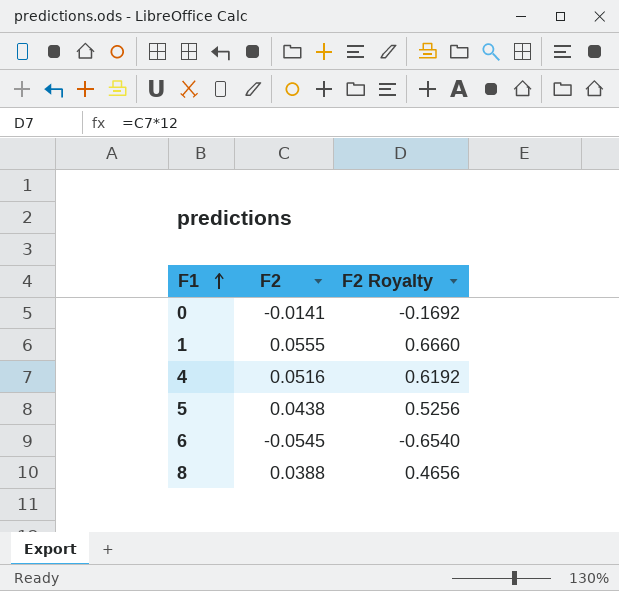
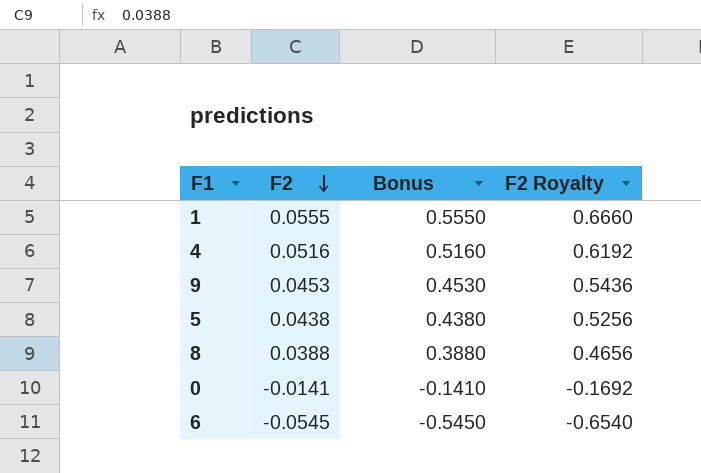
row order: F1 ascending -> F2 descending
column Bonus | formula: none -> [F2] * 10
row 9: none -> 0.0453 | 0.4530 | 0.5436

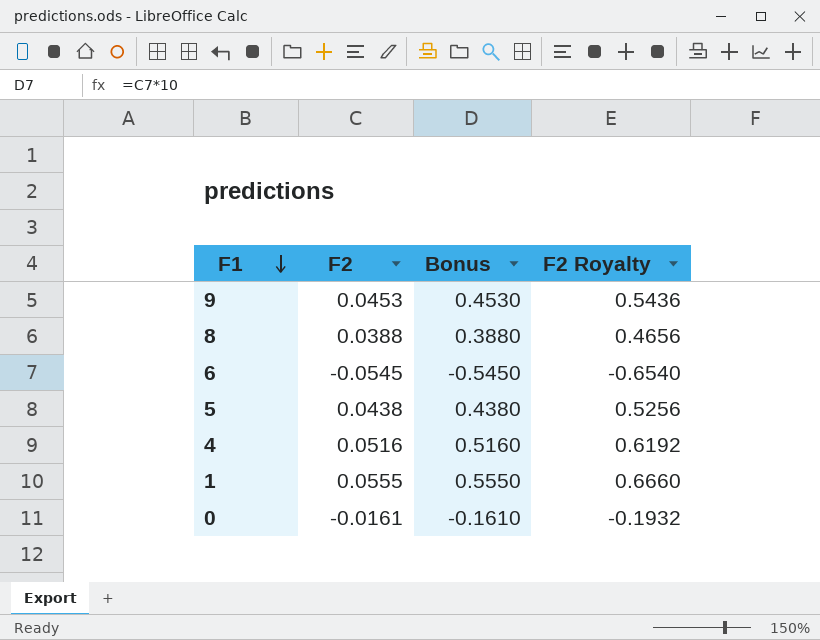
row order: F2 descending -> F1 descending
0 | F2: -0.0141 -> -0.0161
0 | Bonus: -0.1410 -> -0.1610
0 | F2 Royalty: -0.1692 -> -0.1932

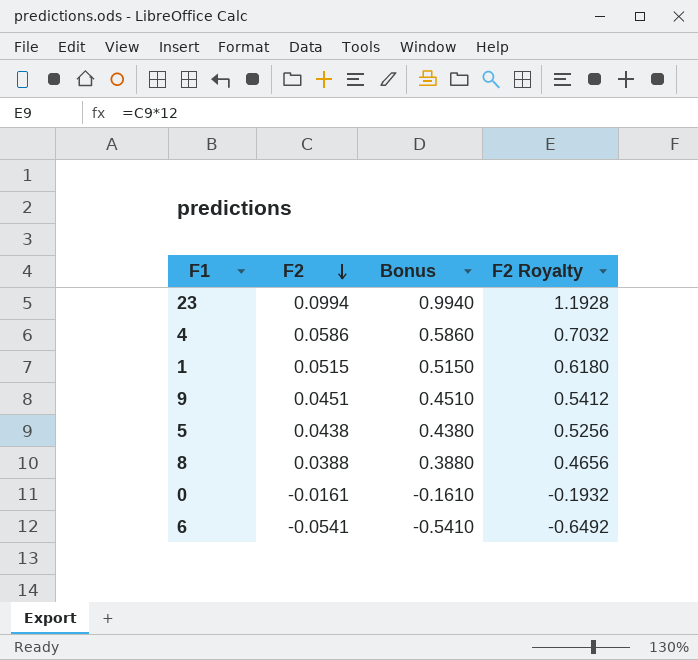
row order: F1 descending -> F2 descending
row 23: none -> 0.0994 | 0.9940 | 1.1928
4 | F2: 0.0516 -> 0.0586
4 | Bonus: 0.5160 -> 0.5860
4 | F2 Royalty: 0.6192 -> 0.7032
1 | F2: 0.0555 -> 0.0515
1 | Bonus: 0.5550 -> 0.5150
1 | F2 Royalty: 0.6660 -> 0.6180
9 | F2: 0.0453 -> 0.0451
9 | Bonus: 0.4530 -> 0.4510
9 | F2 Royalty: 0.5436 -> 0.5412
6 | F2: -0.0545 -> -0.0541
6 | Bonus: -0.5450 -> -0.5410
6 | F2 Royalty: -0.6540 -> -0.6492

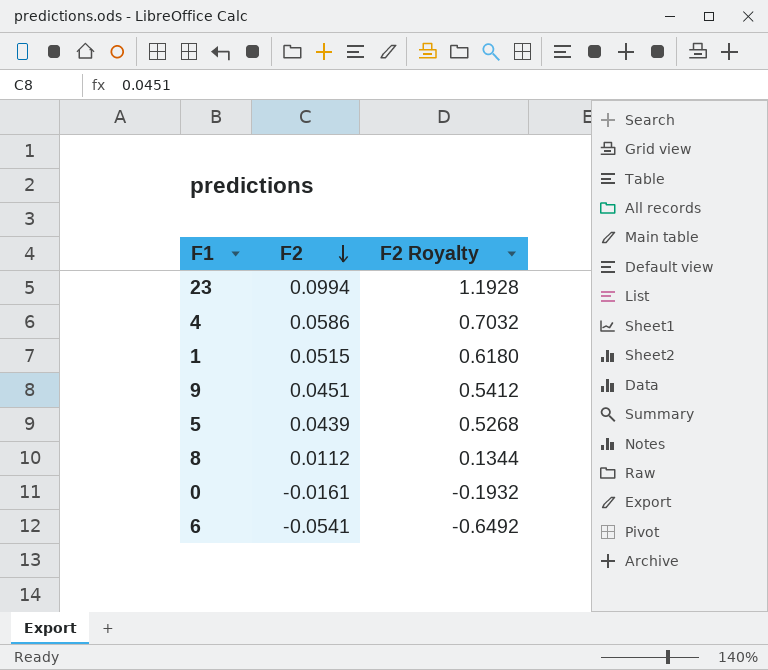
column Bonus | formula: [F2] * 10 -> none
5 | F2: 0.0438 -> 0.0439
5 | F2 Royalty: 0.5256 -> 0.5268
8 | F2: 0.0388 -> 0.0112
8 | F2 Royalty: 0.4656 -> 0.1344

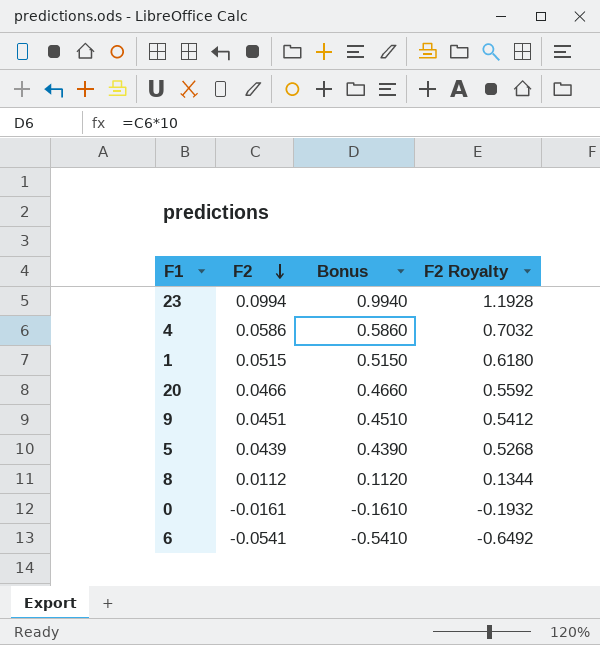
column Bonus | formula: none -> [F2] * 10
row 20: none -> 0.0466 | 0.4660 | 0.5592

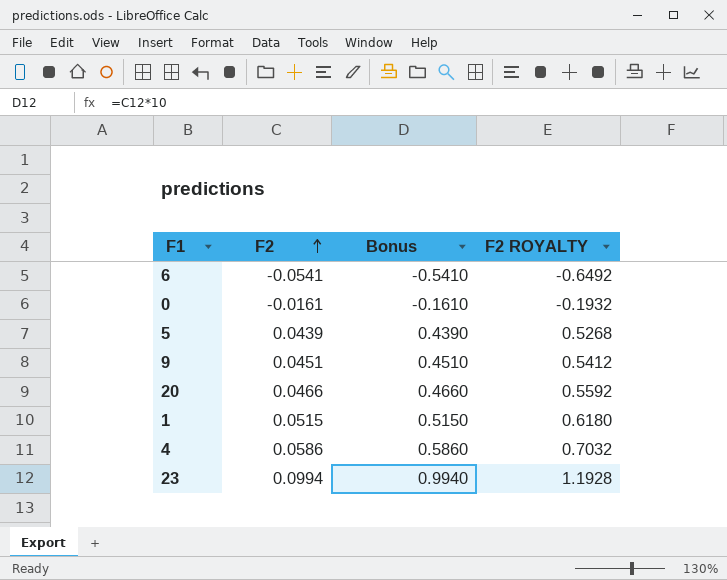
row order: F2 descending -> F2 ascending
column name: F2 Royalty -> F2 ROYALTY
row 8: 0.0112 | 0.1120 | 0.1344 -> none

